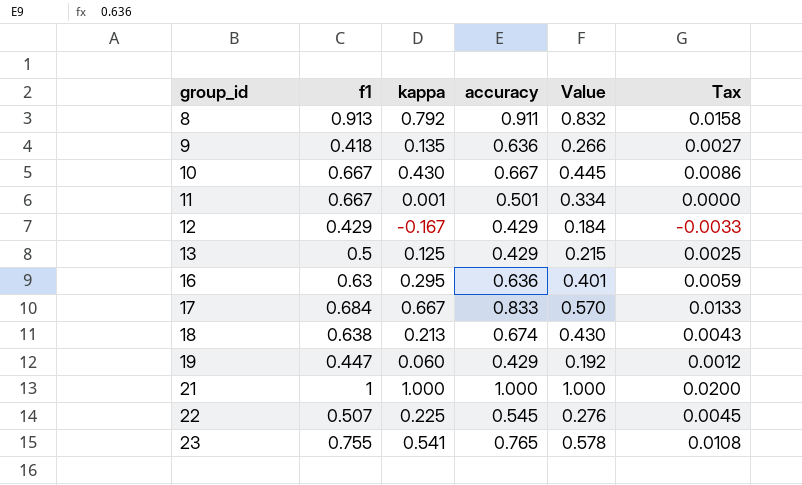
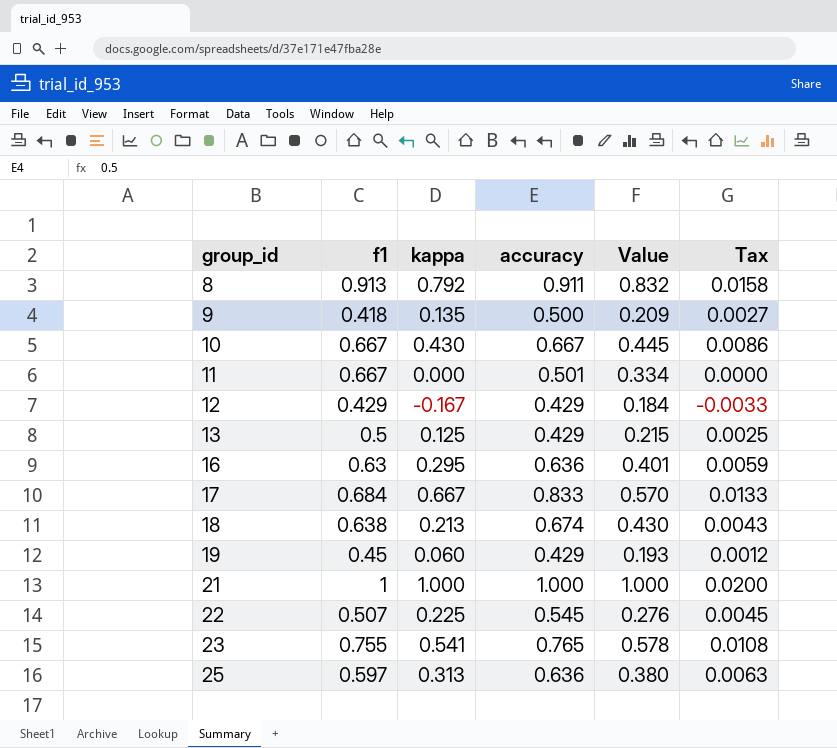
9 | accuracy: 0.636 -> 0.500
9 | Value: 0.266 -> 0.209
11 | kappa: 0.001 -> 0.000
19 | f1: 0.447 -> 0.45
19 | Value: 0.192 -> 0.193
row 25: none -> 0.597 | 0.313 | 0.636 | 0.380 | 0.0063

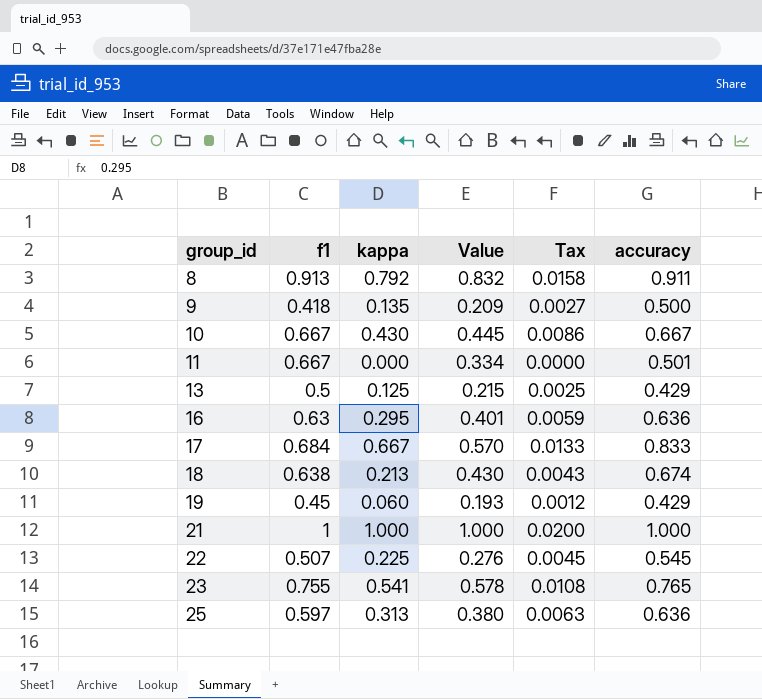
column accuracy | position: 4 -> 6
row 12: 0.429 | -0.167 | 0.429 | 0.184 | -0.0033 -> none

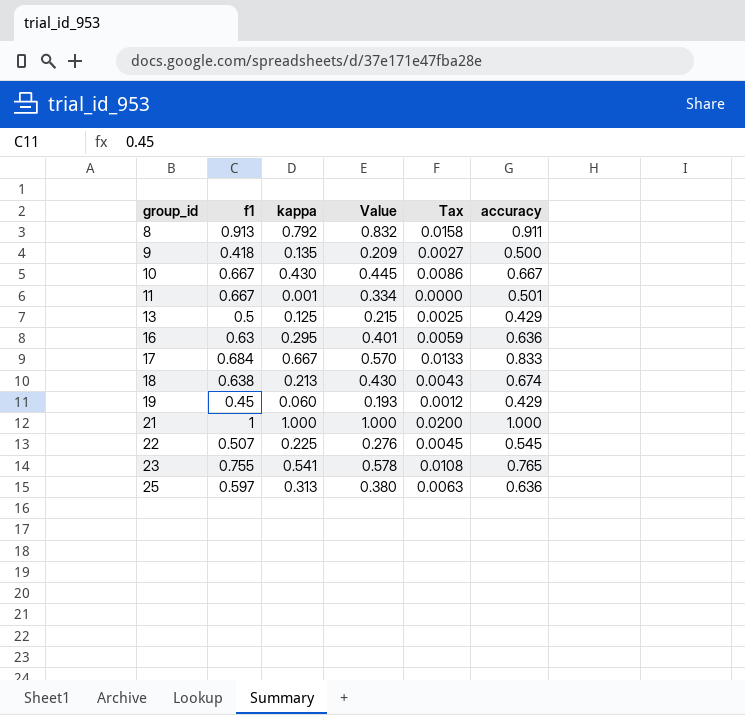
11 | kappa: 0.000 -> 0.001

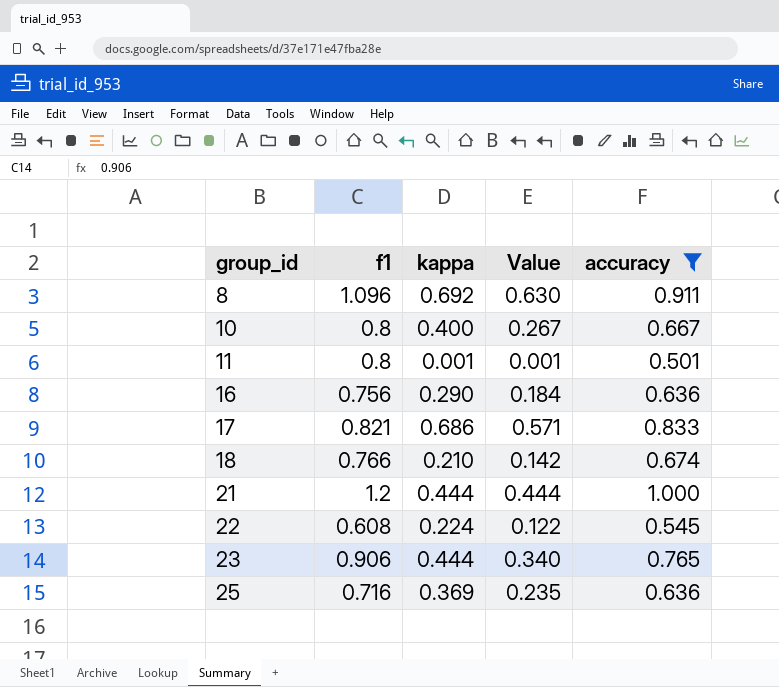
filter: none -> accuracy >= 0.501
column Tax | formula: [kappa] * 0.02 -> none
column Value | formula: [f1] * [accuracy] -> [kappa] * [accuracy]
8 | f1: 0.913 -> 1.096
8 | kappa: 0.792 -> 0.692
10 | f1: 0.667 -> 0.8
10 | kappa: 0.430 -> 0.400
11 | f1: 0.667 -> 0.8
16 | f1: 0.63 -> 0.756
16 | kappa: 0.295 -> 0.290
17 | f1: 0.684 -> 0.821
17 | kappa: 0.667 -> 0.686
18 | f1: 0.638 -> 0.766
18 | kappa: 0.213 -> 0.210
21 | f1: 1 -> 1.2
21 | kappa: 1.000 -> 0.444
22 | f1: 0.507 -> 0.608
22 | kappa: 0.225 -> 0.224
23 | f1: 0.755 -> 0.906
23 | kappa: 0.541 -> 0.444
25 | f1: 0.597 -> 0.716
25 | kappa: 0.313 -> 0.369

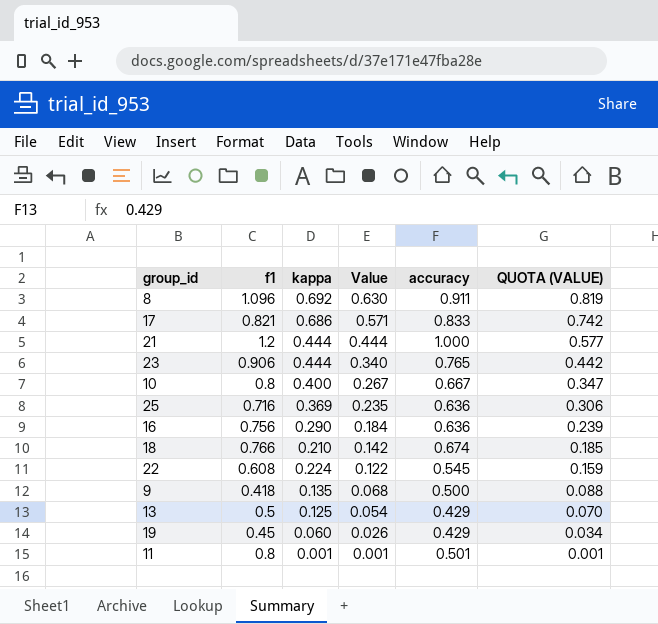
filter: accuracy >= 0.501 -> none
row order: group_id ascending -> Value descending
column QUOTA (VALUE) | formula: none -> [Value] * 1.3

